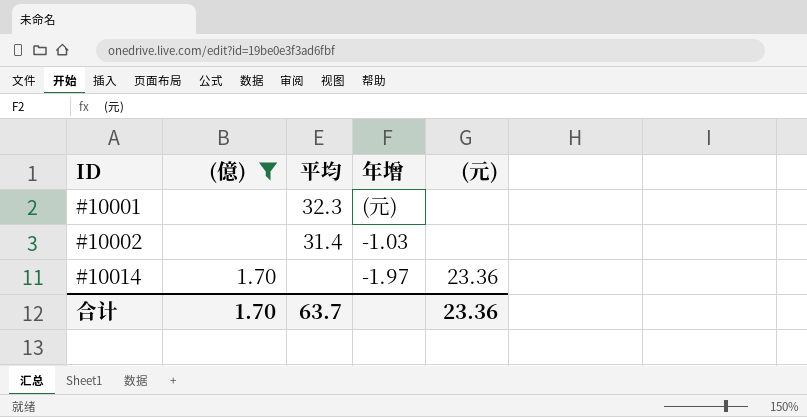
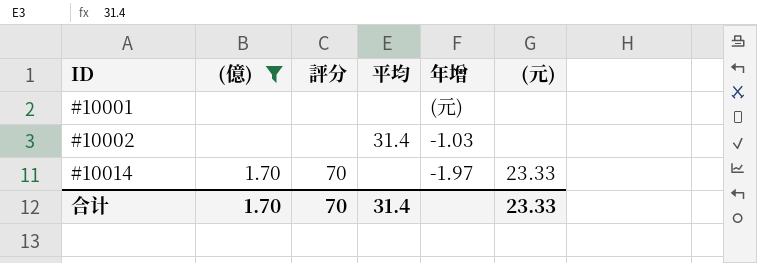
column 評分 | position: none -> 3
#10001 | 平均: 32.3 -> none
#10014 | (元): 23.36 -> 23.33
合计 | 平均: 63.7 -> 31.4
合计 | (元): 23.36 -> 23.33

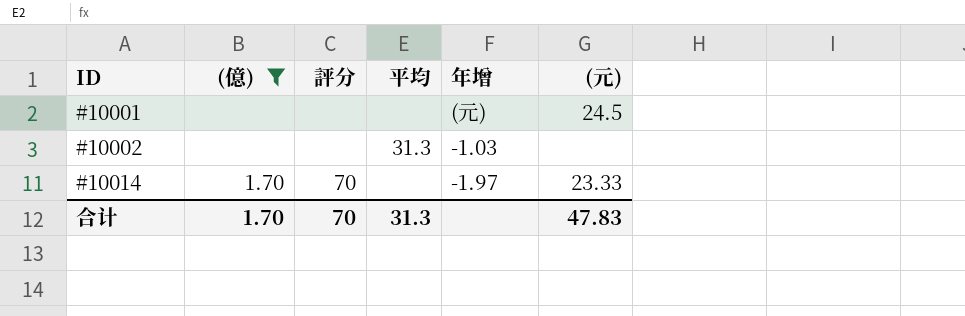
#10001 | (元): none -> 24.5
#10002 | 平均: 31.4 -> 31.3
合计 | 平均: 31.4 -> 31.3
合计 | (元): 23.33 -> 47.83

